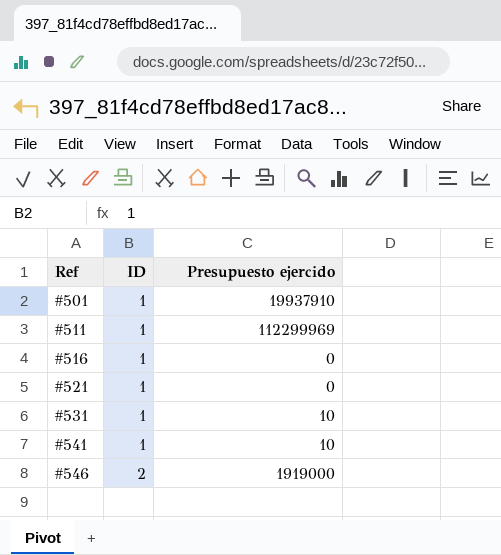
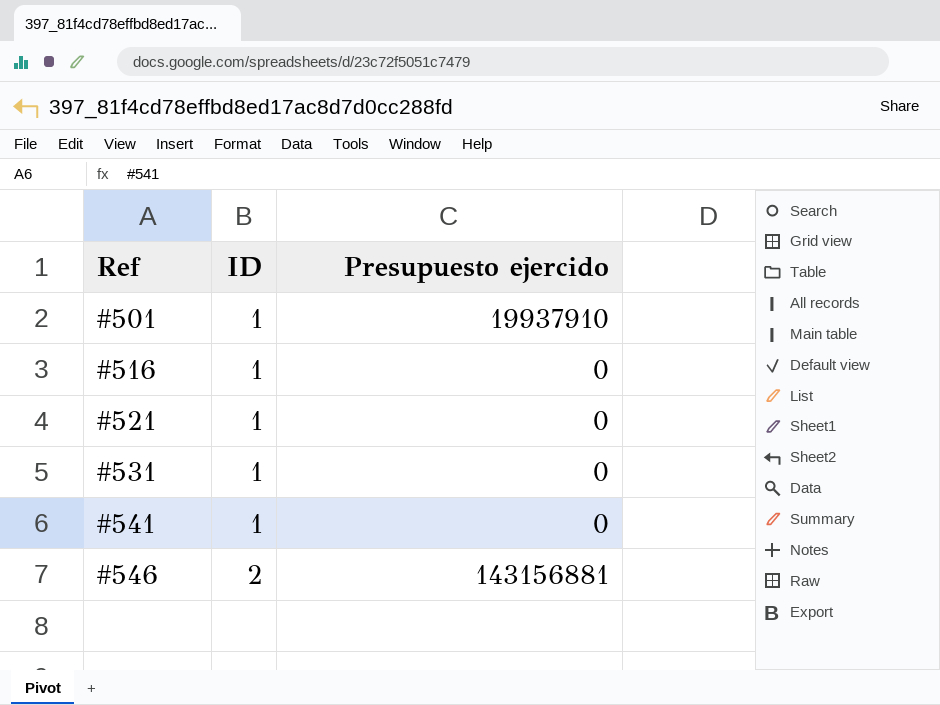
row #511: 1 | 112299969 -> none
#531 | Presupuesto ejercido: 10 -> 0
#541 | Presupuesto ejercido: 10 -> 0
#546 | Presupuesto ejercido: 1919000 -> 143156881

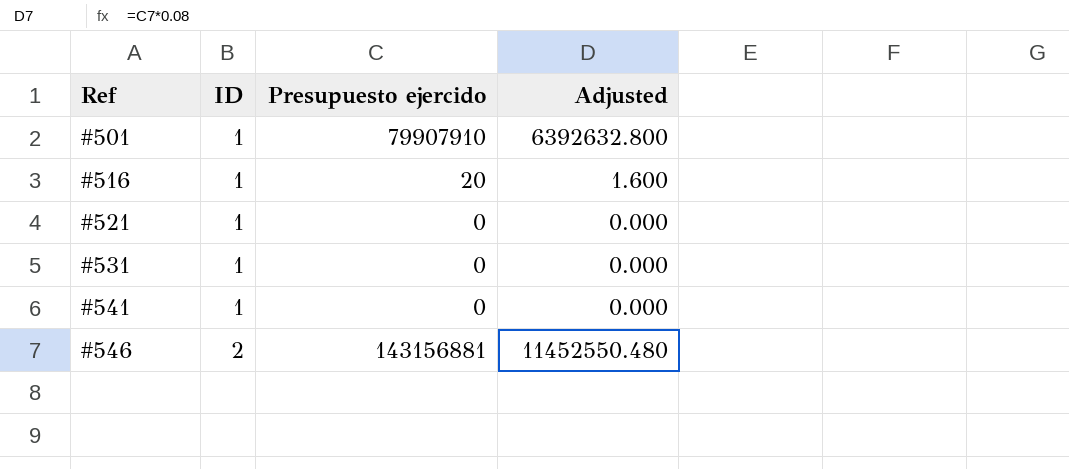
column Adjusted | formula: none -> [Presupuesto ejercido] * 0.08
#501 | Presupuesto ejercido: 19937910 -> 79907910
#516 | Presupuesto ejercido: 0 -> 20

